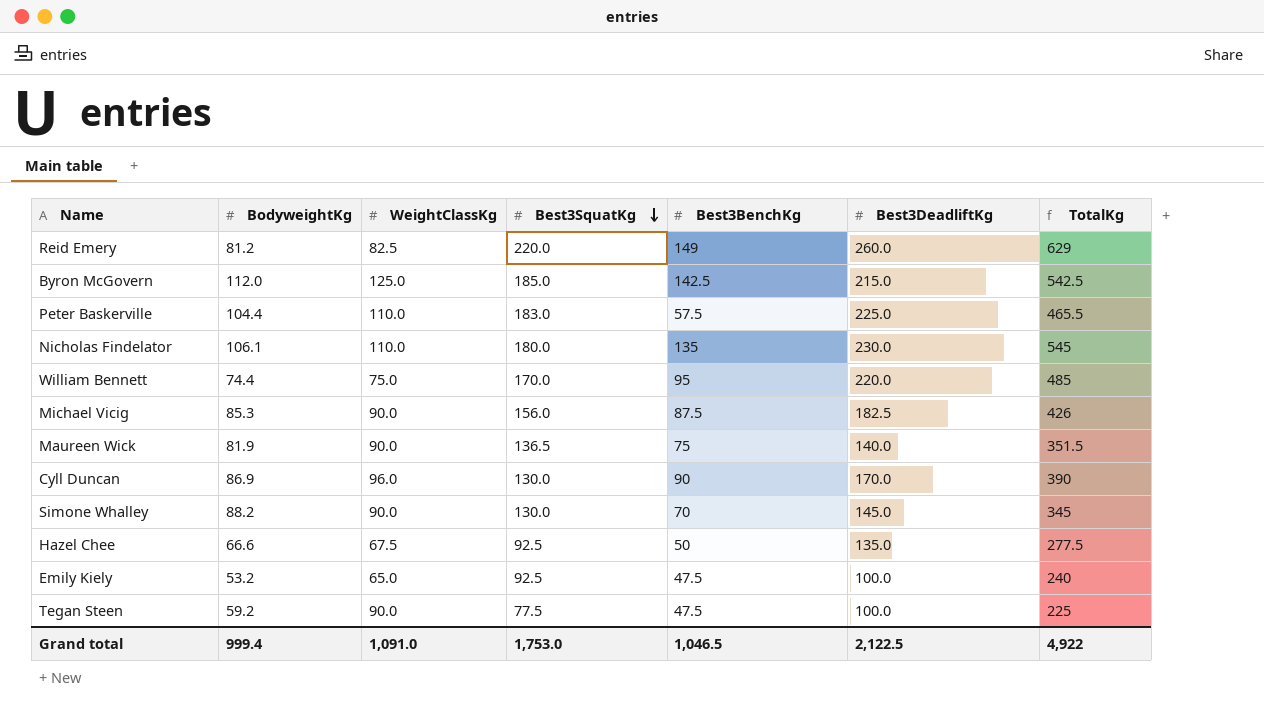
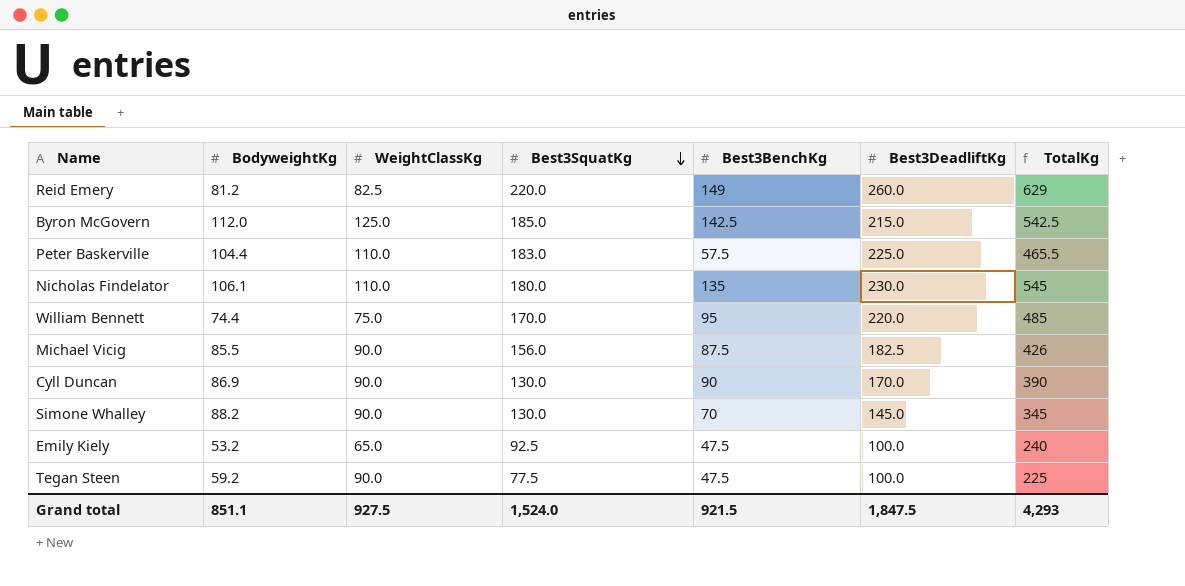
row Maureen Wick: 81.9 | 90.0 | 136.5 | 75 | 140.0 | 351.5 -> none
row Hazel Chee: 66.6 | 67.5 | 92.5 | 50 | 135.0 | 277.5 -> none
Michael Vicig | BodyweightKg: 85.3 -> 85.5
Cyll Duncan | WeightClassKg: 96.0 -> 90.0
Grand total | BodyweightKg: 999.4 -> 851.1
Grand total | WeightClassKg: 1,091.0 -> 927.5
Grand total | Best3SquatKg: 1,753.0 -> 1,524.0
Grand total | Best3BenchKg: 1,046.5 -> 921.5
Grand total | Best3DeadliftKg: 2,122.5 -> 1,847.5
Grand total | TotalKg: 4,922 -> 4,293

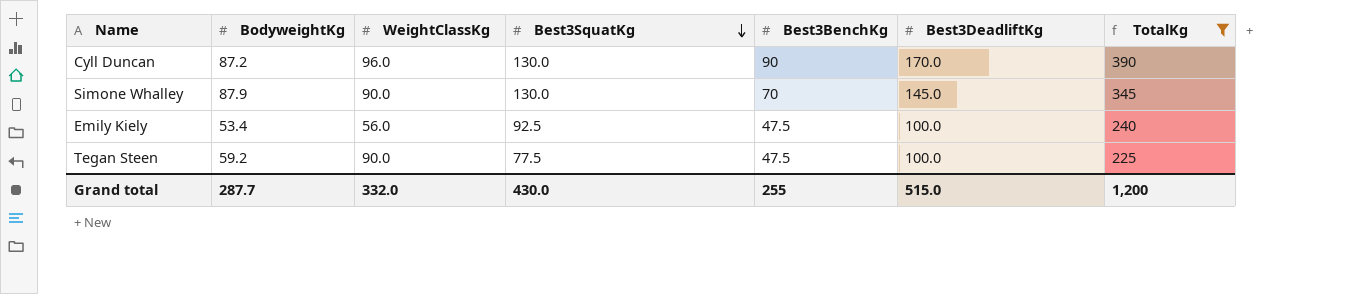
filter: none -> TotalKg <= 390
Cyll Duncan | BodyweightKg: 86.9 -> 87.2
Cyll Duncan | WeightClassKg: 90.0 -> 96.0
Simone Whalley | BodyweightKg: 88.2 -> 87.9
Emily Kiely | BodyweightKg: 53.2 -> 53.4
Emily Kiely | WeightClassKg: 65.0 -> 56.0
Grand total | BodyweightKg: 851.1 -> 287.7
Grand total | WeightClassKg: 927.5 -> 332.0
Grand total | Best3SquatKg: 1,524.0 -> 430.0
Grand total | Best3BenchKg: 921.5 -> 255
Grand total | Best3DeadliftKg: 1,847.5 -> 515.0
Grand total | TotalKg: 4,293 -> 1,200

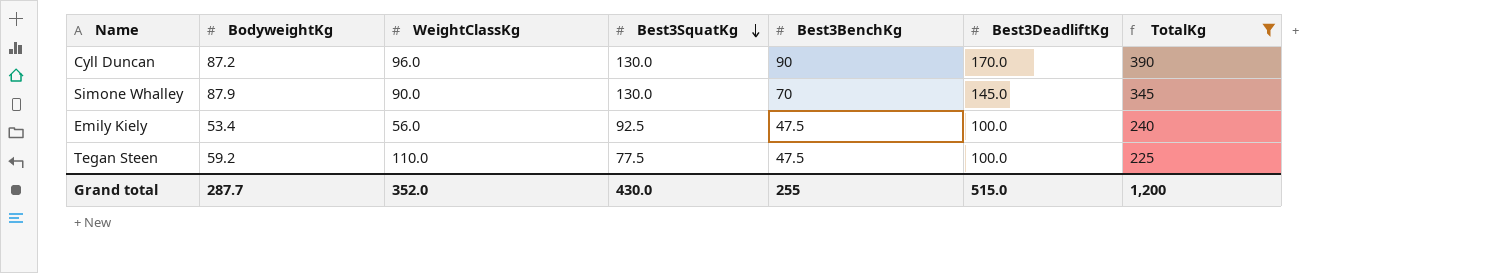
Tegan Steen | WeightClassKg: 90.0 -> 110.0
Grand total | WeightClassKg: 332.0 -> 352.0

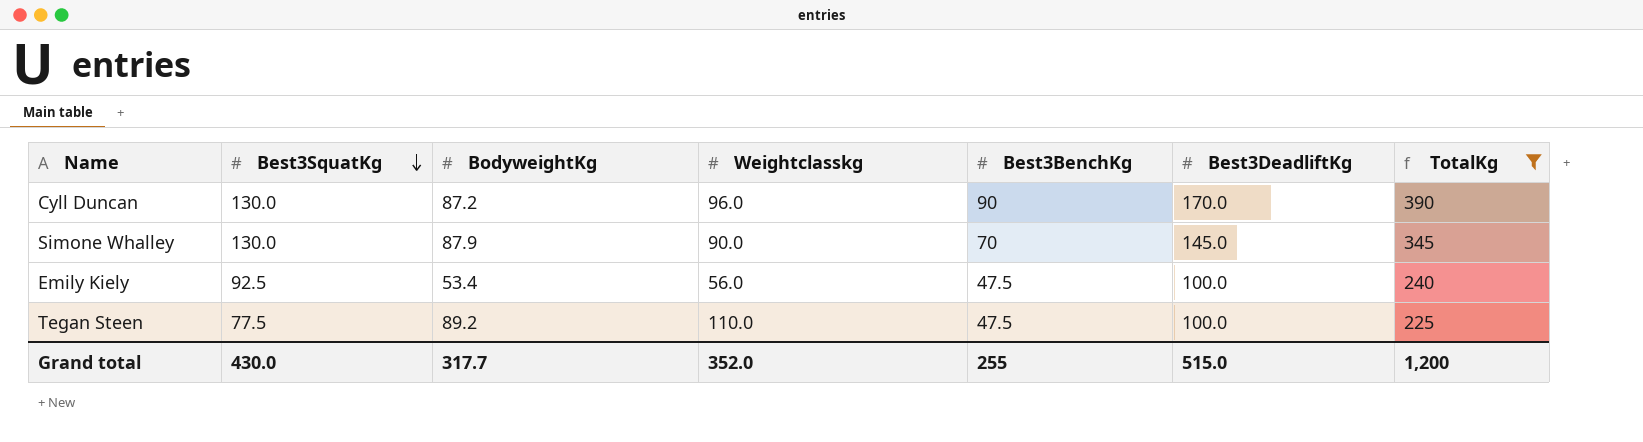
column Best3SquatKg | position: 4 -> 2
column name: WeightClassKg -> Weightclasskg
Tegan Steen | BodyweightKg: 59.2 -> 89.2
Grand total | BodyweightKg: 287.7 -> 317.7

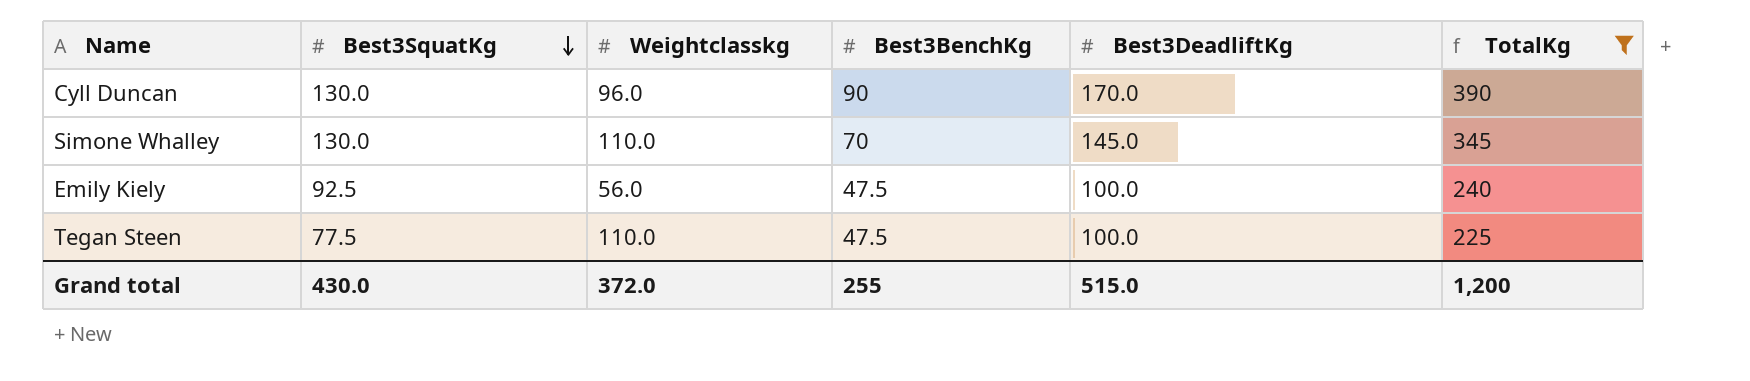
column BodyweightKg | position: 3 -> none
Simone Whalley | Weightclasskg: 90.0 -> 110.0
Grand total | Weightclasskg: 352.0 -> 372.0

